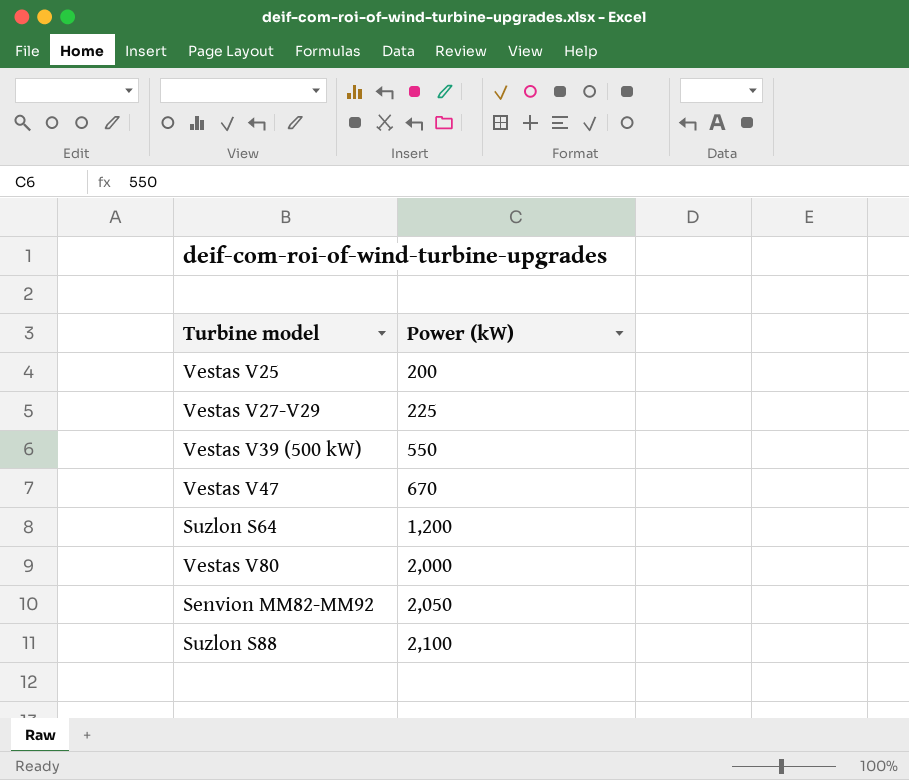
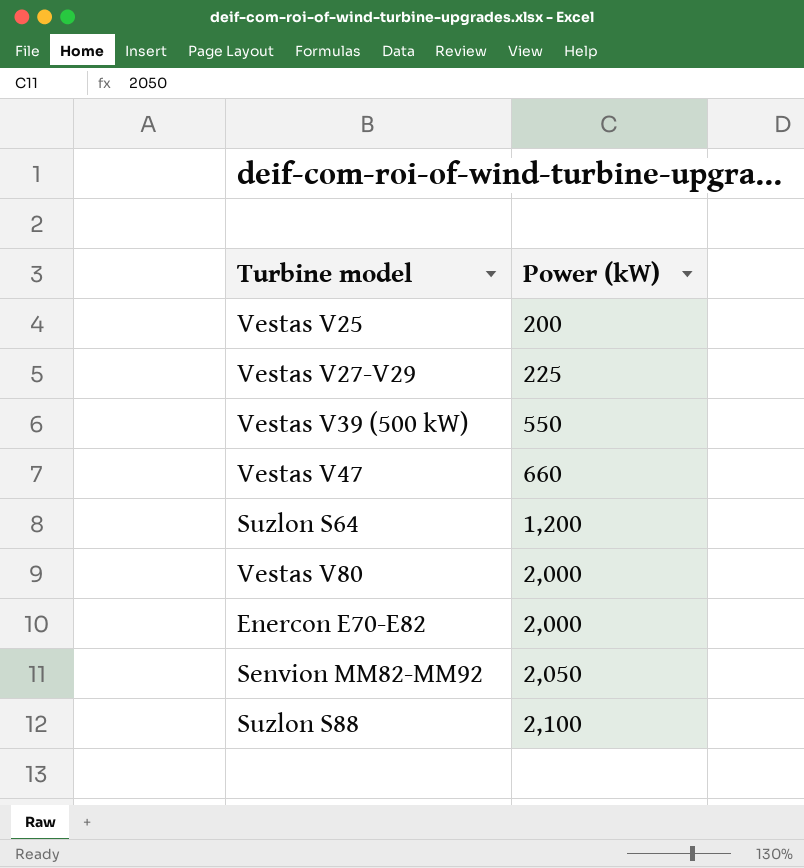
Vestas V47 | Power (kW): 670 -> 660
row Enercon E70-E82: none -> 2,000

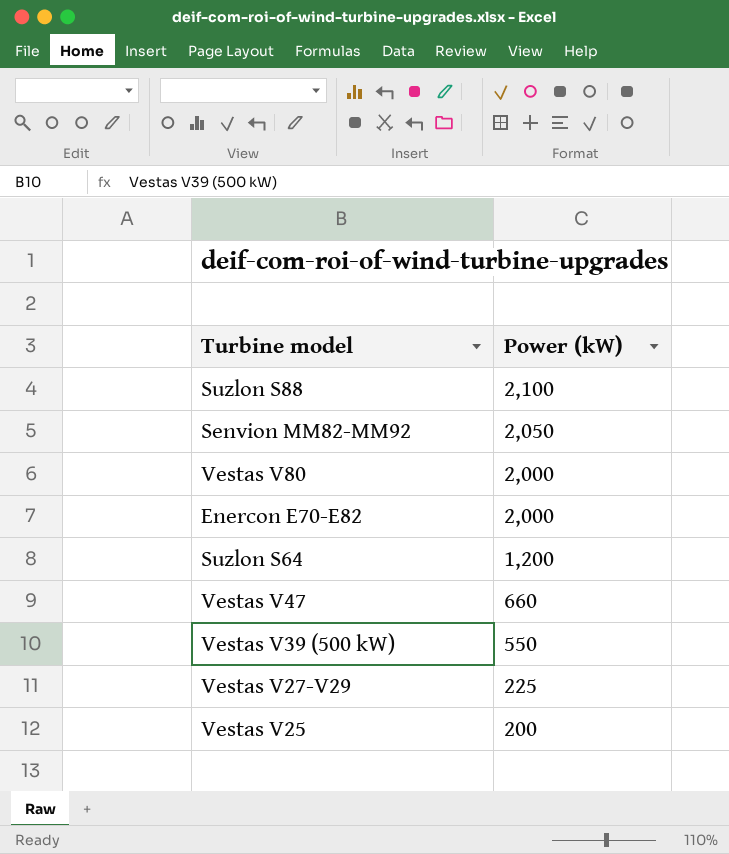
row order: Power (kW) ascending -> Power (kW) descending

